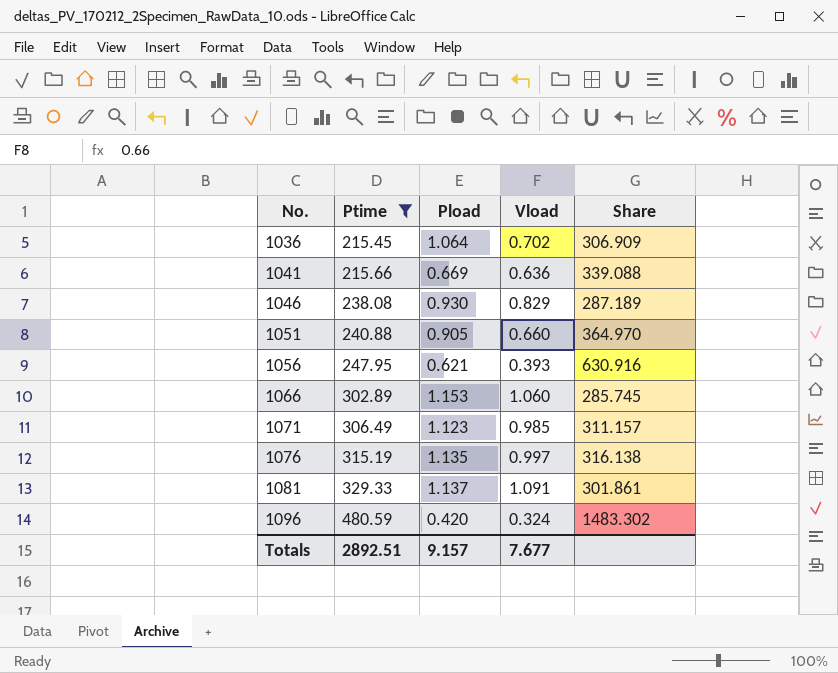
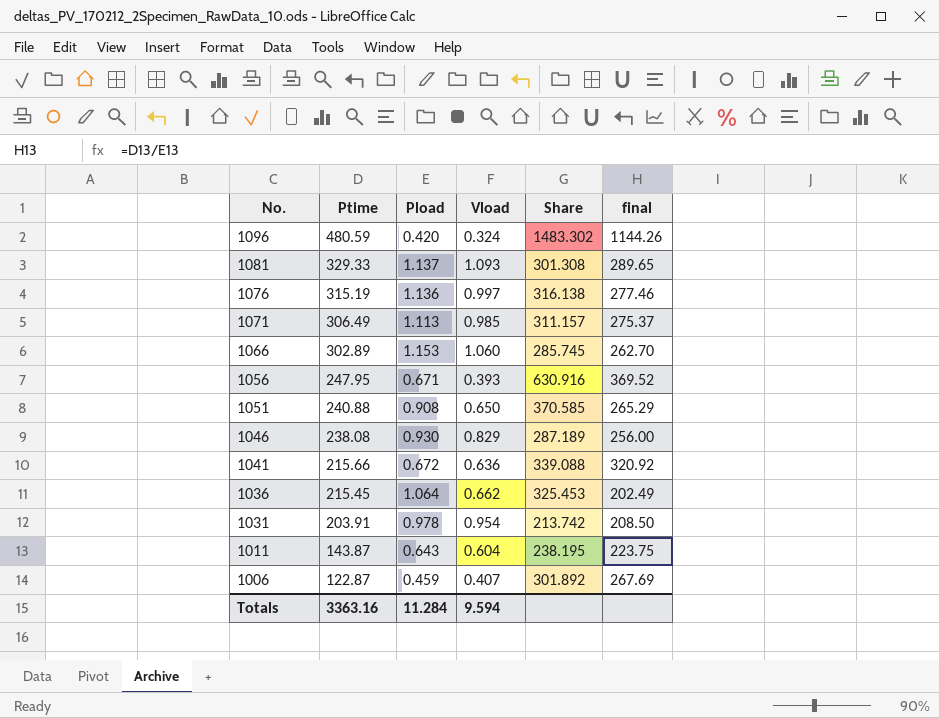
filter: Ptime >= 215.45 -> none
row order: No. ascending -> No. descending
column final | formula: none -> [Ptime] / [Pload]
1081 | Vload: 1.091 -> 1.093
1081 | Share: 301.861 -> 301.308
1076 | Pload: 1.135 -> 1.136
1071 | Pload: 1.123 -> 1.113
1056 | Pload: 0.621 -> 0.671
1051 | Pload: 0.905 -> 0.908
1051 | Vload: 0.660 -> 0.650
1051 | Share: 364.970 -> 370.585
1041 | Pload: 0.669 -> 0.672
1036 | Vload: 0.702 -> 0.662
1036 | Share: 306.909 -> 325.453
Totals | Ptime: 2892.51 -> 3363.16
Totals | Pload: 9.157 -> 11.284
Totals | Vload: 7.677 -> 9.594

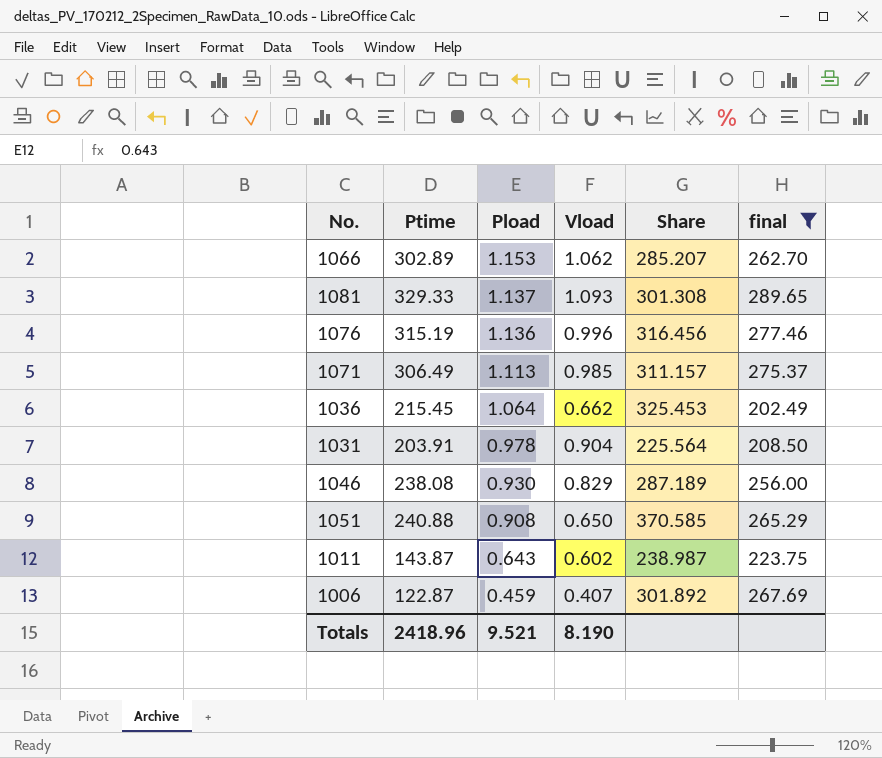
filter: none -> final <= 289.65
row order: No. descending -> Pload descending
1066 | Vload: 1.060 -> 1.062
1066 | Share: 285.745 -> 285.207
1076 | Vload: 0.997 -> 0.996
1076 | Share: 316.138 -> 316.456
1031 | Vload: 0.954 -> 0.904
1031 | Share: 213.742 -> 225.564
1011 | Vload: 0.604 -> 0.602
1011 | Share: 238.195 -> 238.987
Totals | Ptime: 3363.16 -> 2418.96
Totals | Pload: 11.284 -> 9.521
Totals | Vload: 9.594 -> 8.190

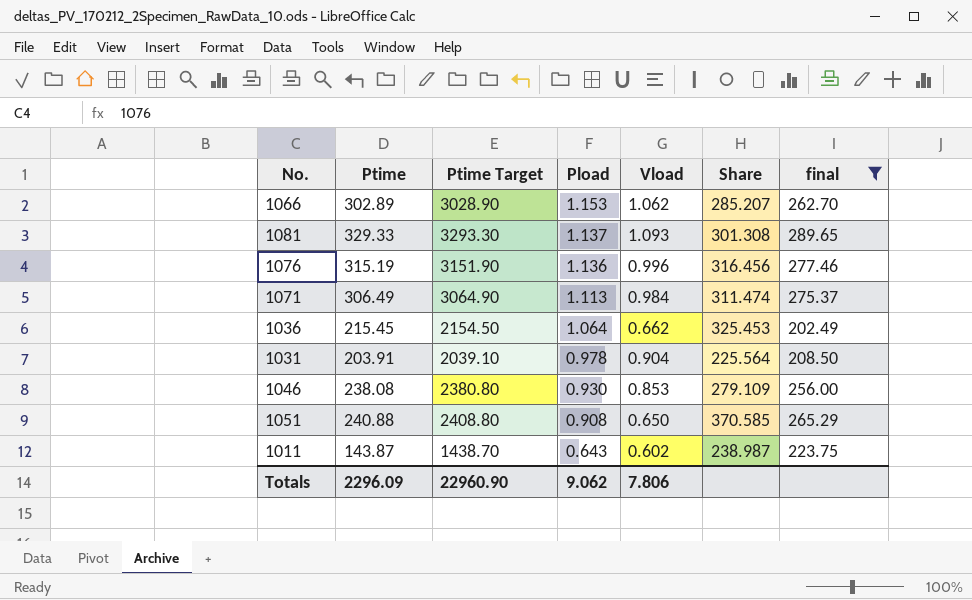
column Ptime Target | formula: none -> [Ptime] * 10
row 1006: 122.87 | 0.459 | 0.407 | 301.892 | 267.69 -> none
1071 | Vload: 0.985 -> 0.984
1071 | Share: 311.157 -> 311.474
1046 | Vload: 0.829 -> 0.853
1046 | Share: 287.189 -> 279.109
Totals | Ptime: 2418.96 -> 2296.09
Totals | Pload: 9.521 -> 9.062
Totals | Vload: 8.190 -> 7.806

